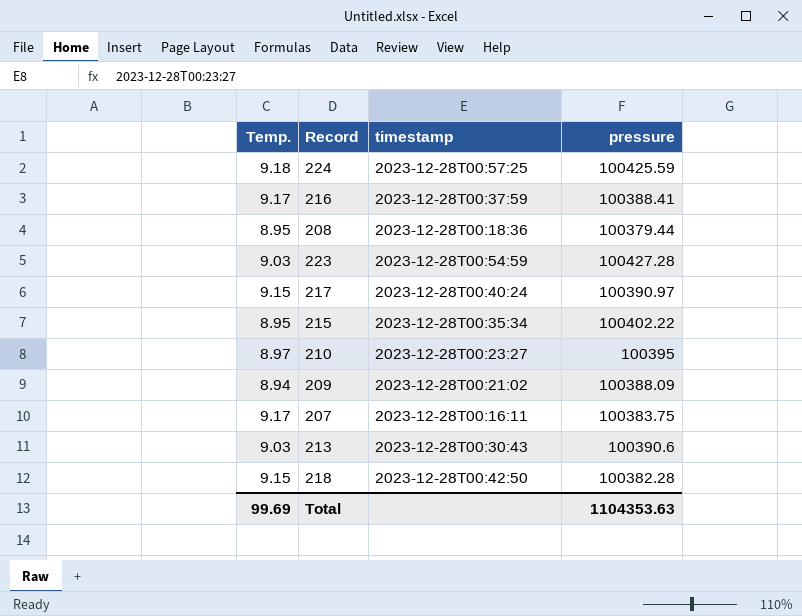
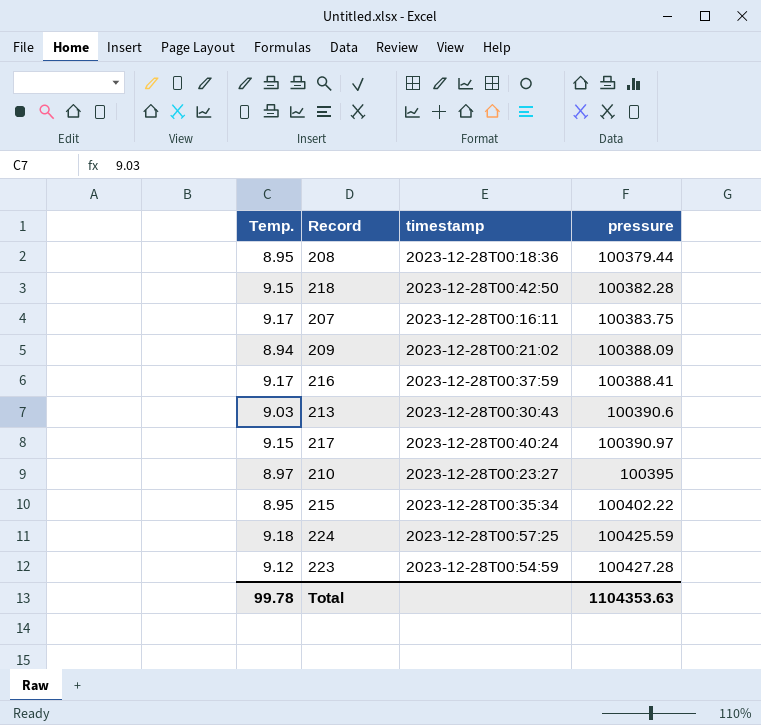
row order: none -> pressure ascending
223 | Temp.: 9.03 -> 9.12
Total | Temp.: 99.69 -> 99.78

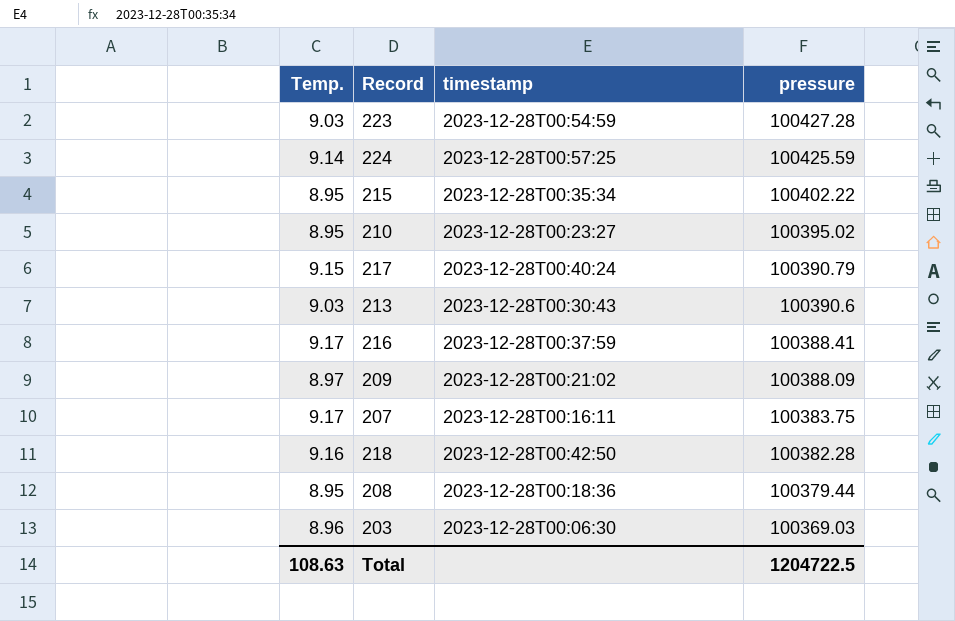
row order: pressure ascending -> pressure descending
223 | Temp.: 9.12 -> 9.03
224 | Temp.: 9.18 -> 9.14
210 | Temp.: 8.97 -> 8.95
210 | pressure: 100395 -> 100395.02
217 | pressure: 100390.97 -> 100390.79
209 | Temp.: 8.94 -> 8.97
218 | Temp.: 9.15 -> 9.16
row 203: none -> 8.96 | 2023-12-28T00:06:30 | 100369.03
Total | Temp.: 99.78 -> 108.63
Total | pressure: 1104353.63 -> 1204722.5

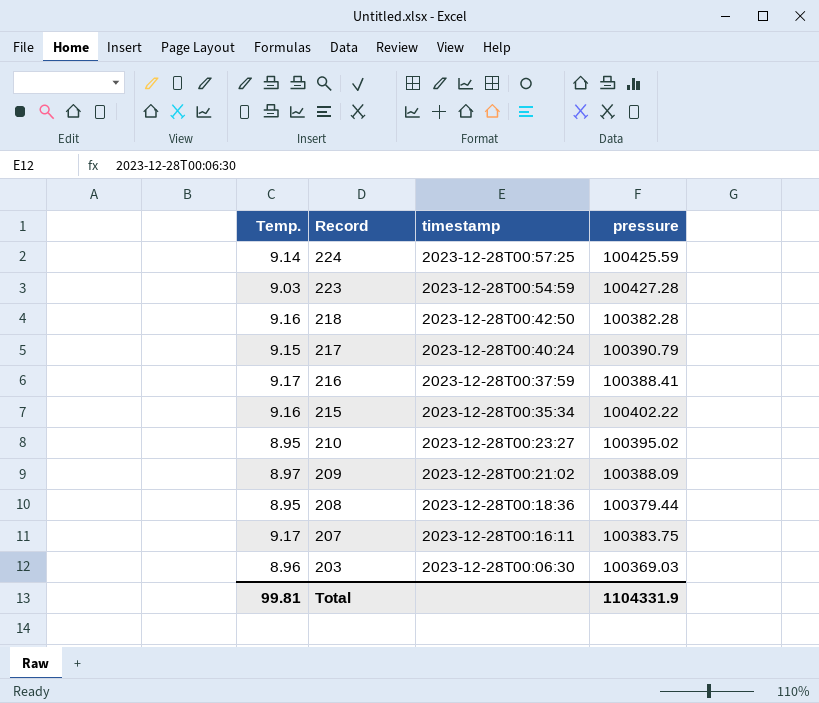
row order: pressure descending -> Record descending
row 213: 9.03 | 2023-12-28T00:30:43 | 100390.6 -> none
215 | Temp.: 8.95 -> 9.16
Total | Temp.: 108.63 -> 99.81
Total | pressure: 1204722.5 -> 1104331.9

